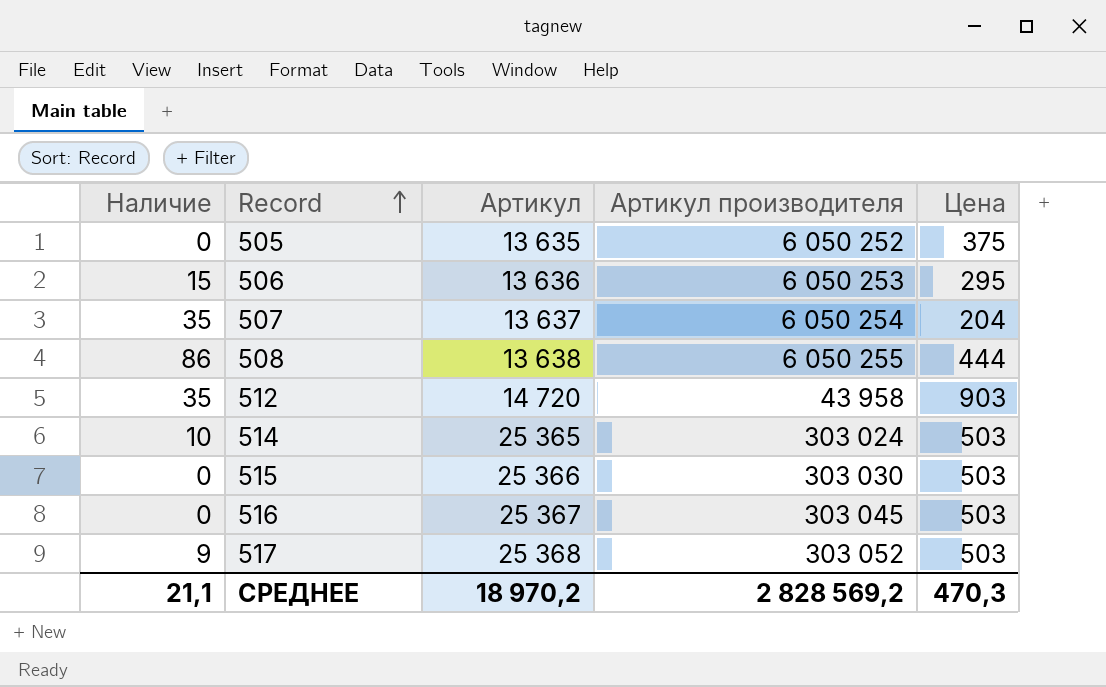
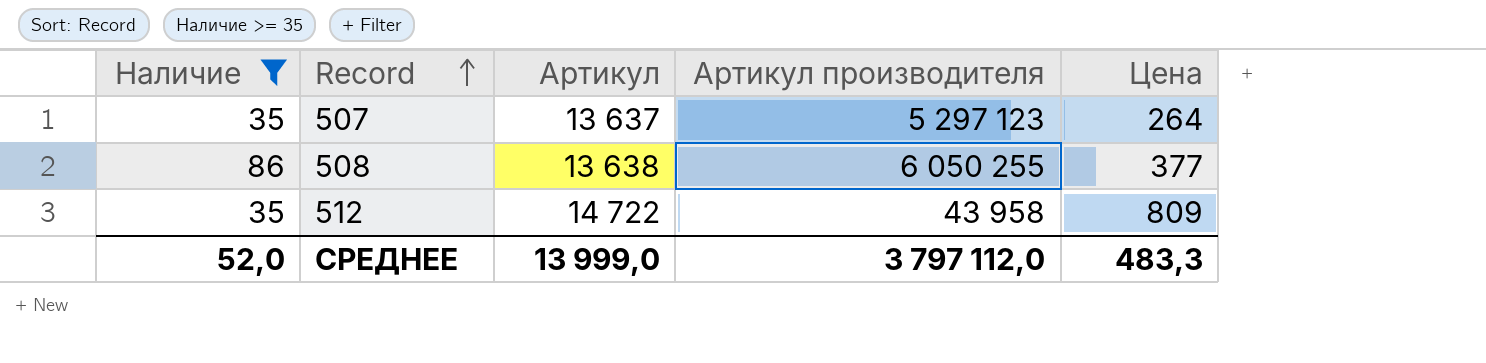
filter: none -> Наличие >= 35
507 | Артикул производителя: 6 050 254 -> 5 297 123
507 | Цена: 204 -> 264
508 | Цена: 444 -> 377
512 | Артикул: 14 720 -> 14 722
512 | Цена: 903 -> 809
СРЕДНЕЕ | Наличие: 21,1 -> 52,0
СРЕДНЕЕ | Артикул: 18 970,2 -> 13 999,0
СРЕДНЕЕ | Артикул производителя: 2 828 569,2 -> 3 797 112,0
СРЕДНЕЕ | Цена: 470,3 -> 483,3

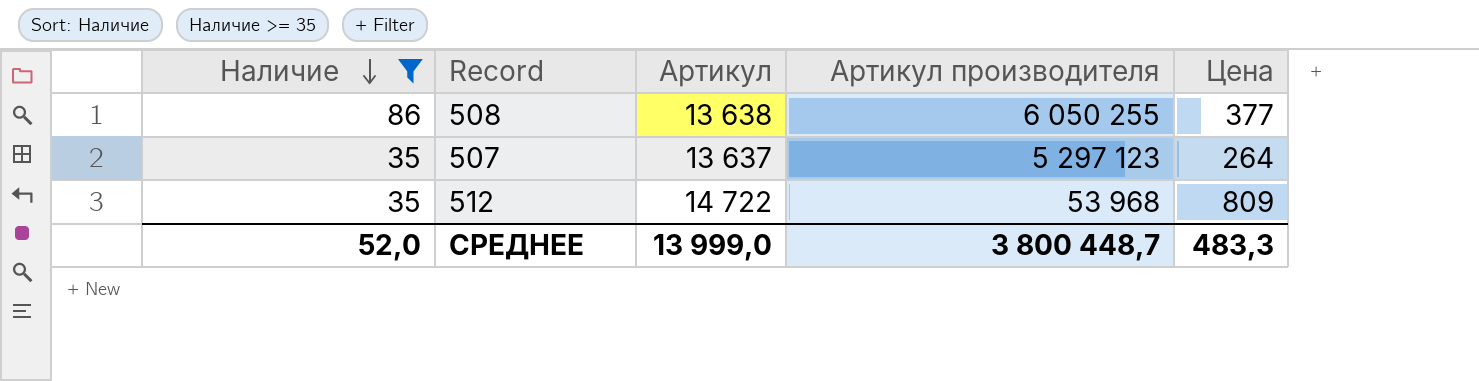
row order: Record ascending -> Наличие descending
512 | Артикул производителя: 43 958 -> 53 968
СРЕДНЕЕ | Артикул производителя: 3 797 112,0 -> 3 800 448,7

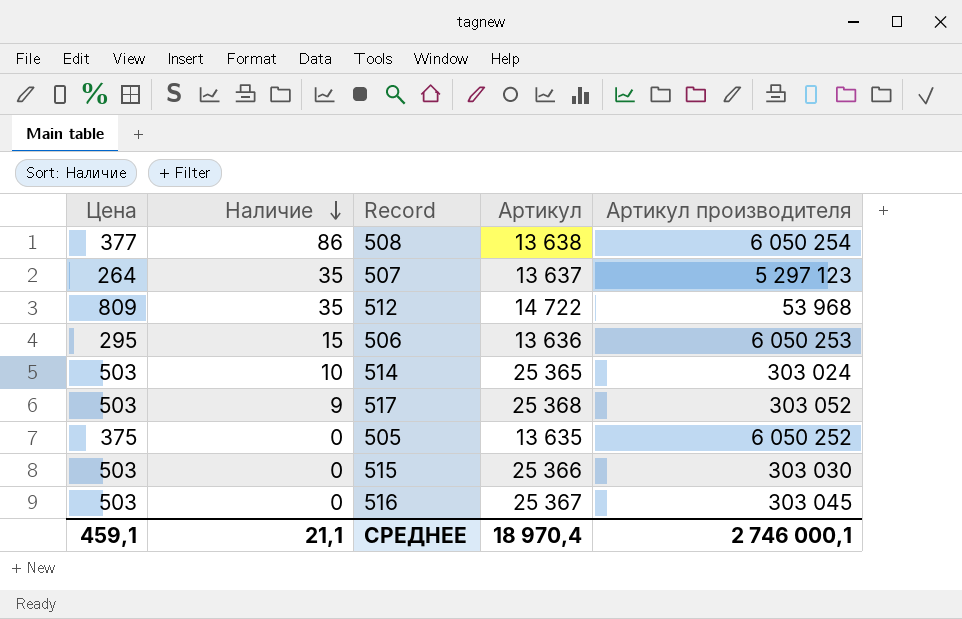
filter: Наличие >= 35 -> none
column Цена | position: 5 -> 1
508 | Артикул производителя: 6 050 255 -> 6 050 254
СРЕДНЕЕ | Цена: 483,3 -> 459,1
СРЕДНЕЕ | Наличие: 52,0 -> 21,1
СРЕДНЕЕ | Артикул: 13 999,0 -> 18 970,4
СРЕДНЕЕ | Артикул производителя: 3 800 448,7 -> 2 746 000,1

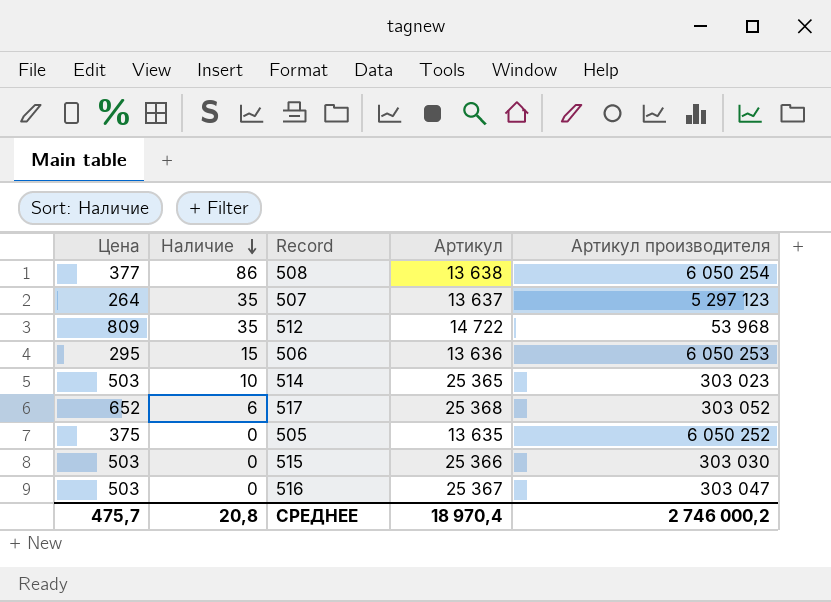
514 | Артикул производителя: 303 024 -> 303 023
517 | Цена: 503 -> 652
517 | Наличие: 9 -> 6
516 | Артикул производителя: 303 045 -> 303 047
СРЕДНЕЕ | Цена: 459,1 -> 475,7
СРЕДНЕЕ | Наличие: 21,1 -> 20,8
СРЕДНЕЕ | Артикул производителя: 2 746 000,1 -> 2 746 000,2

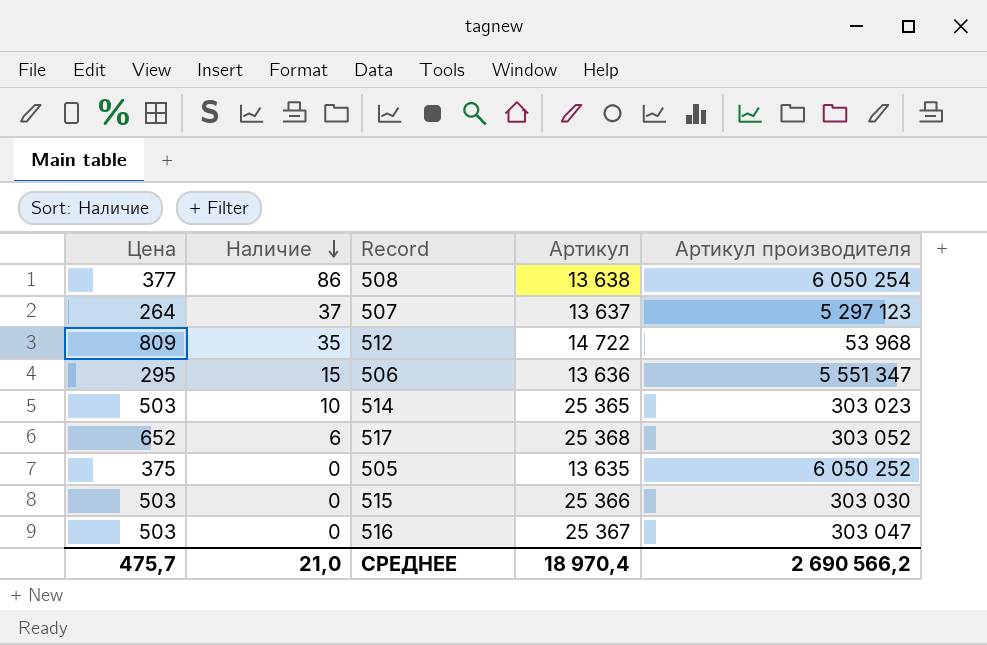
507 | Наличие: 35 -> 37
506 | Артикул производителя: 6 050 253 -> 5 551 347
СРЕДНЕЕ | Наличие: 20,8 -> 21,0
СРЕДНЕЕ | Артикул производителя: 2 746 000,2 -> 2 690 566,2

